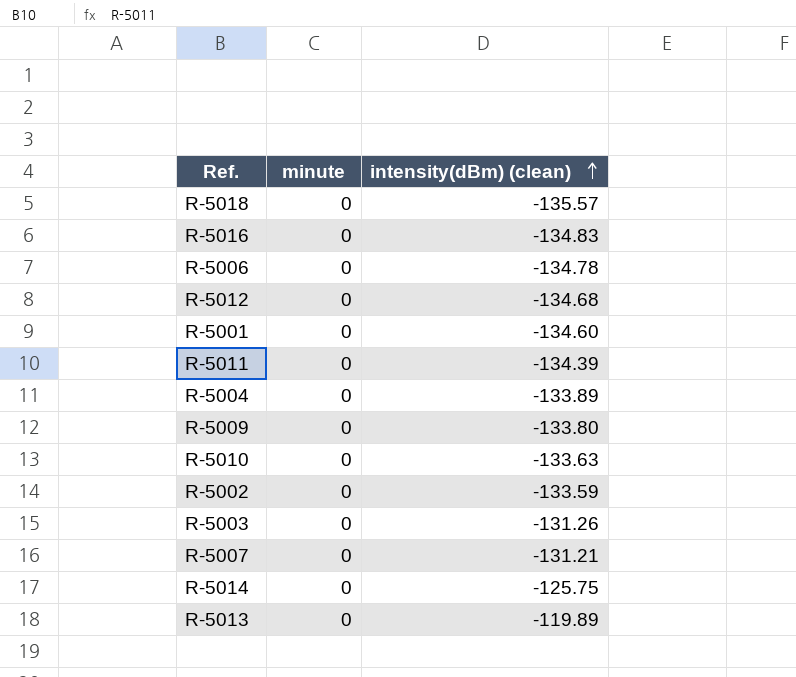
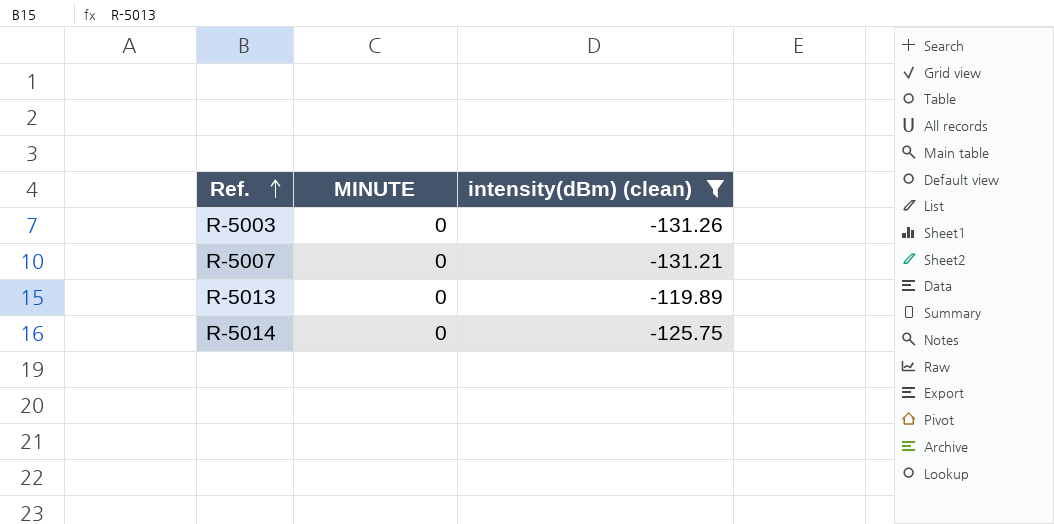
filter: none -> intensity(dBm) (clean) >= -131.26
row order: intensity(dBm) (clean) ascending -> Ref. ascending
column name: minute -> MINUTE

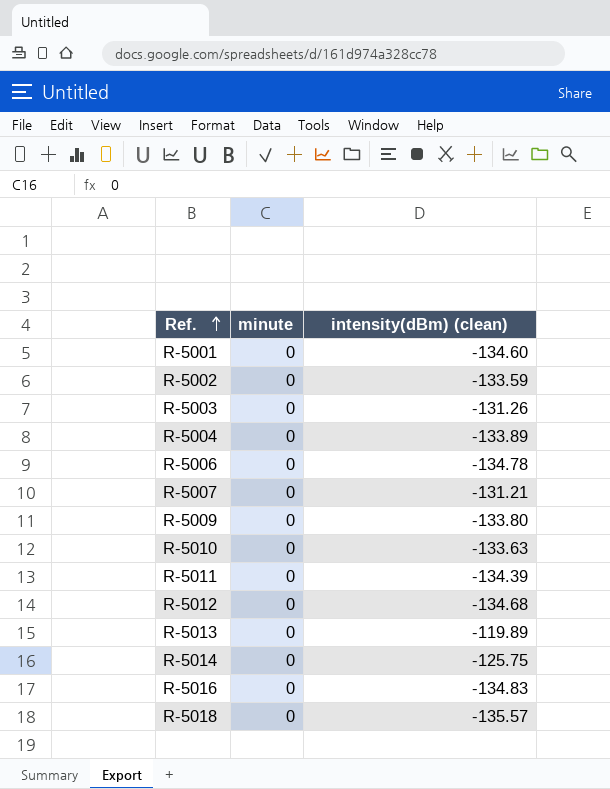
filter: intensity(dBm) (clean) >= -131.26 -> none
column name: MINUTE -> minute

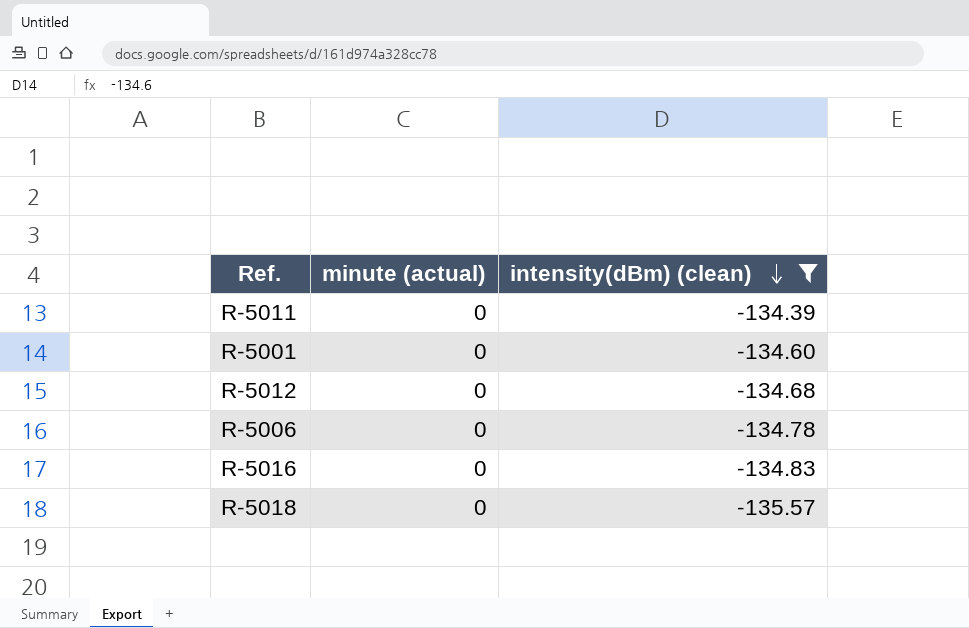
filter: none -> intensity(dBm) (clean) <= -134.39
row order: Ref. ascending -> intensity(dBm) (clean) descending
column name: minute -> minute (actual)

